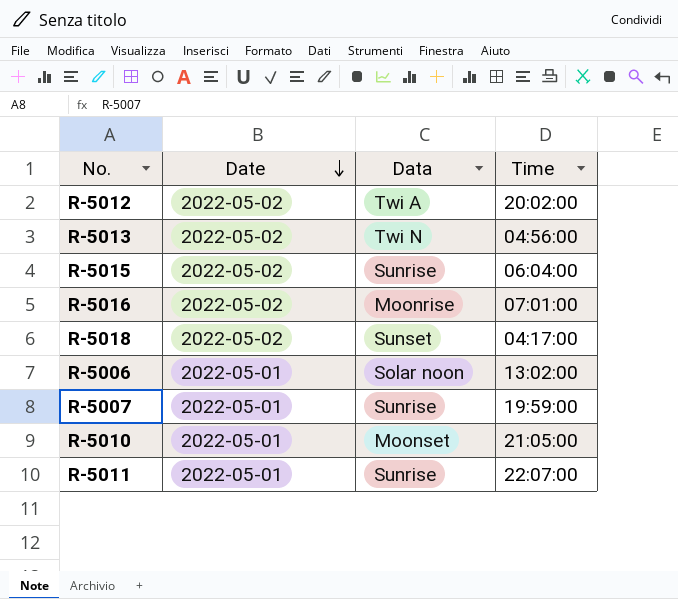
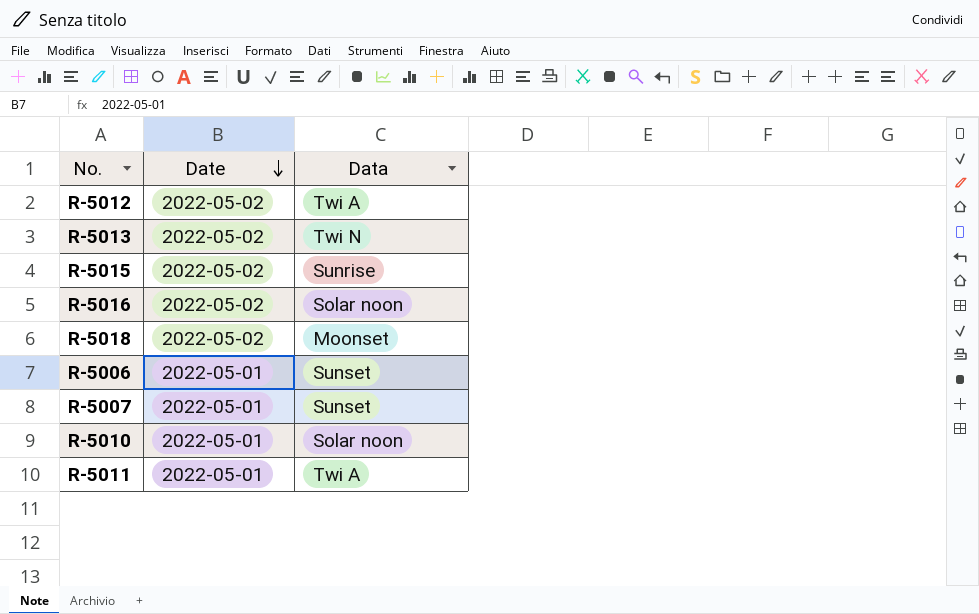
column Time | position: 4 -> none
R-5016 | Data: Moonrise -> Solar noon
R-5018 | Data: Sunset -> Moonset
R-5006 | Data: Solar noon -> Sunset
R-5007 | Data: Sunrise -> Sunset
R-5010 | Data: Moonset -> Solar noon
R-5011 | Data: Sunrise -> Twi A

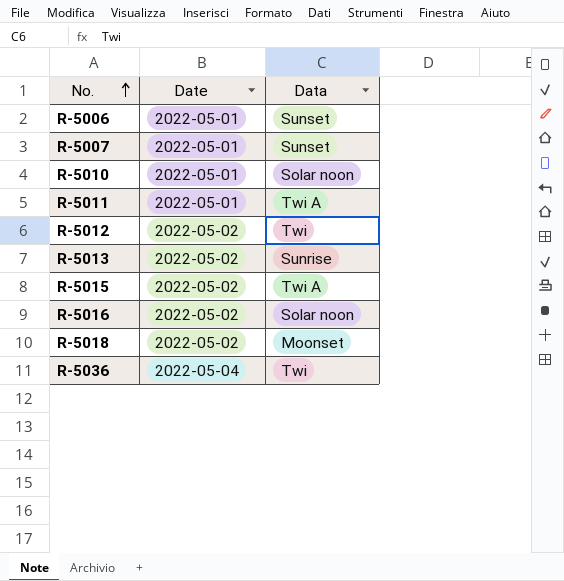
row order: Date descending -> No. ascending
R-5012 | Data: Twi A -> Twi
R-5013 | Data: Twi N -> Sunrise
R-5015 | Data: Sunrise -> Twi A
row R-5036: none -> 2022-05-04 | Twi

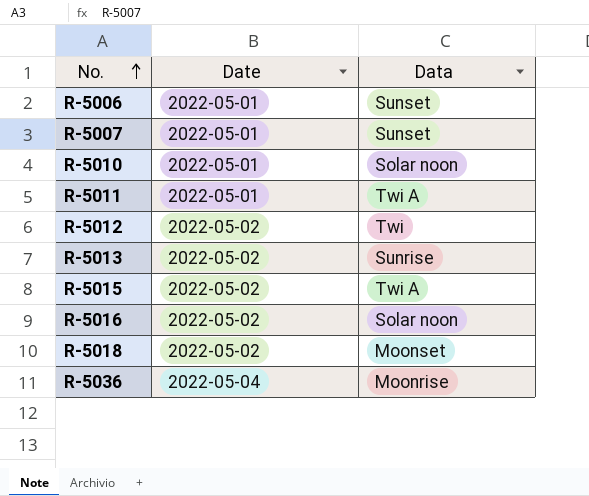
R-5036 | Data: Twi -> Moonrise

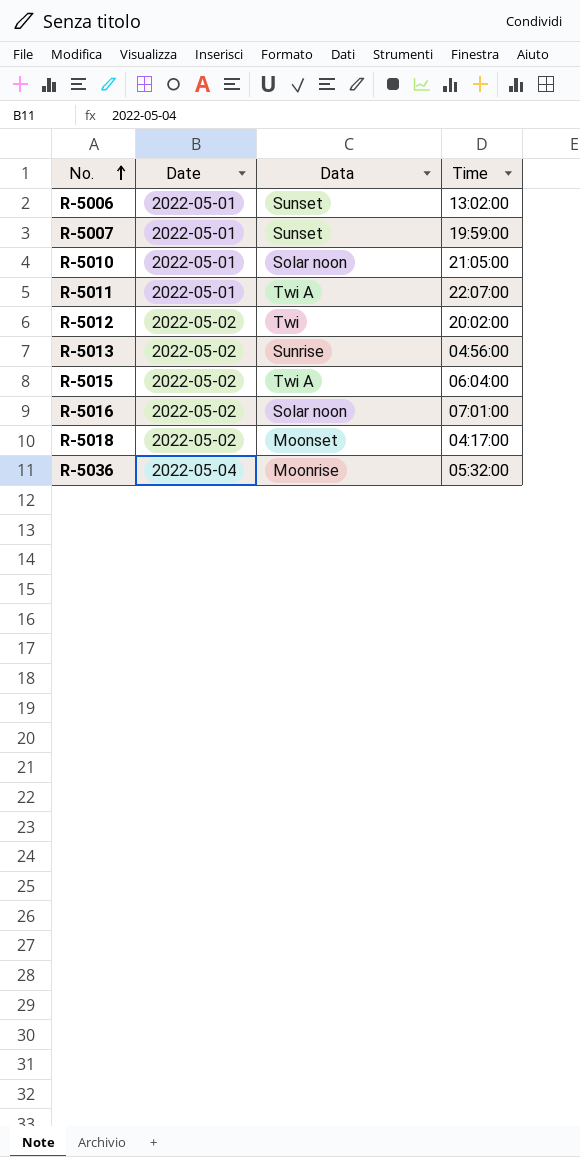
column Time | position: none -> 4

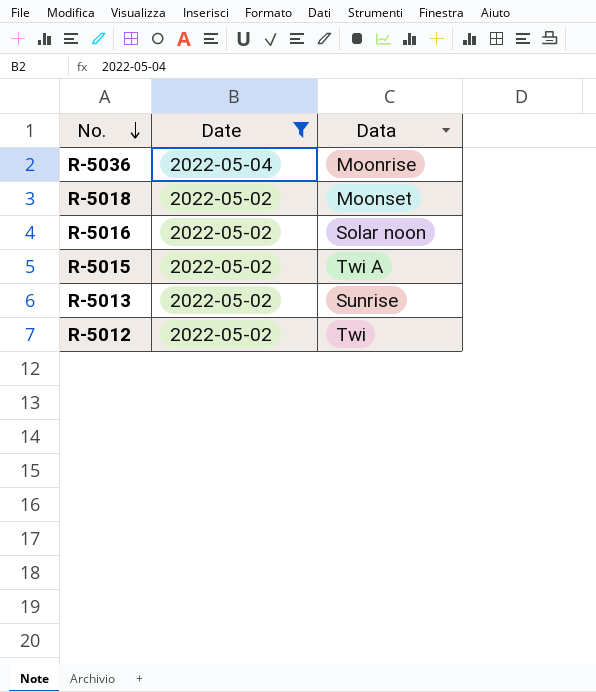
filter: none -> Date != 2022-05-01
row order: No. ascending -> No. descending
column Time | position: 4 -> none

